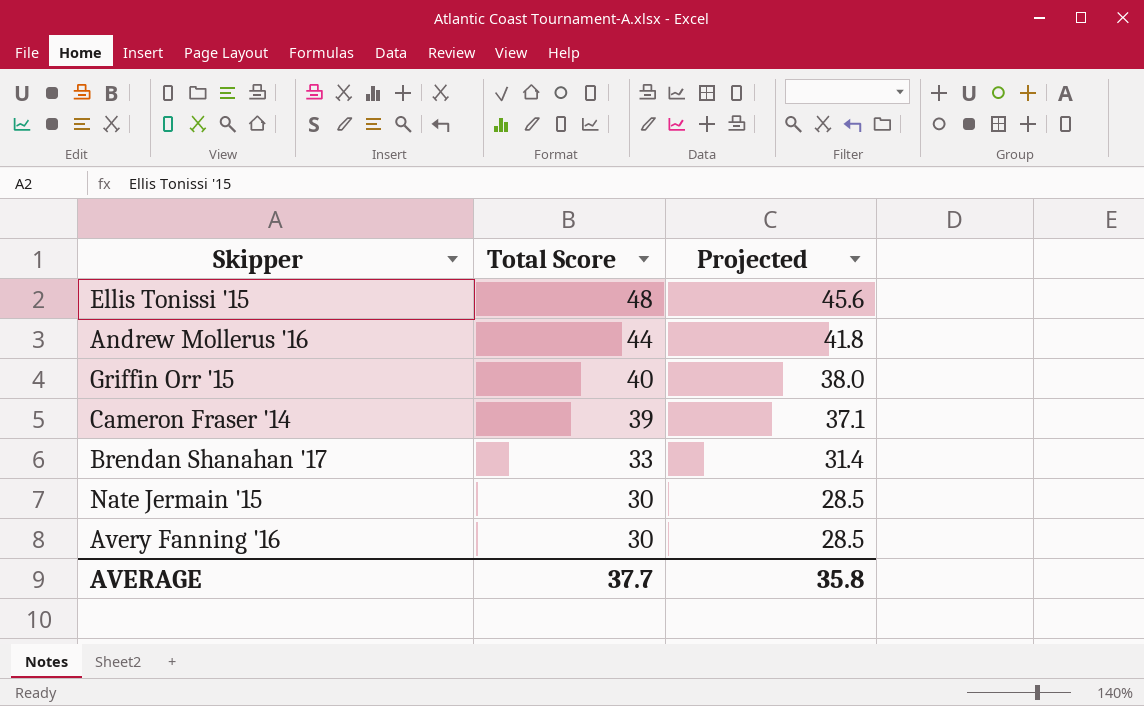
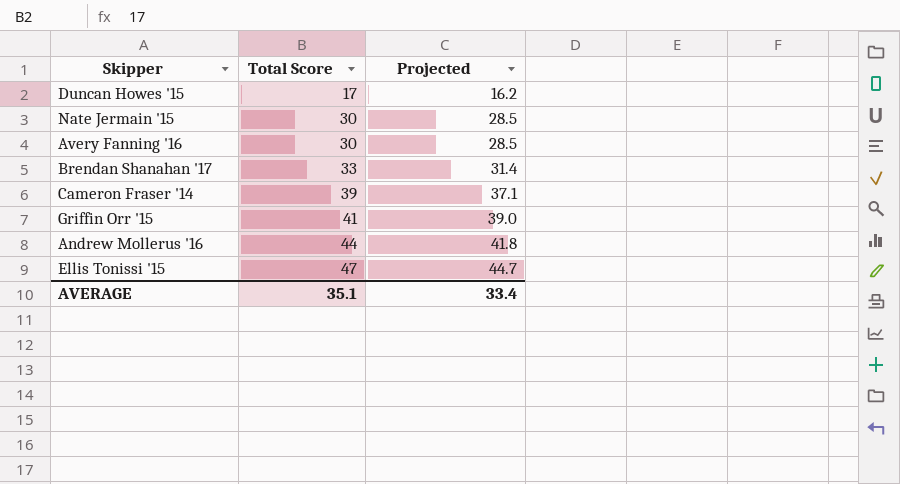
row order: Total Score descending -> Total Score ascending
row Duncan Howes '15: none -> 17 | 16.2
Griffin Orr '15 | Total Score: 40 -> 41
Griffin Orr '15 | Projected: 38.0 -> 39.0
Ellis Tonissi '15 | Total Score: 48 -> 47
Ellis Tonissi '15 | Projected: 45.6 -> 44.7
AVERAGE | Total Score: 37.7 -> 35.1
AVERAGE | Projected: 35.8 -> 33.4

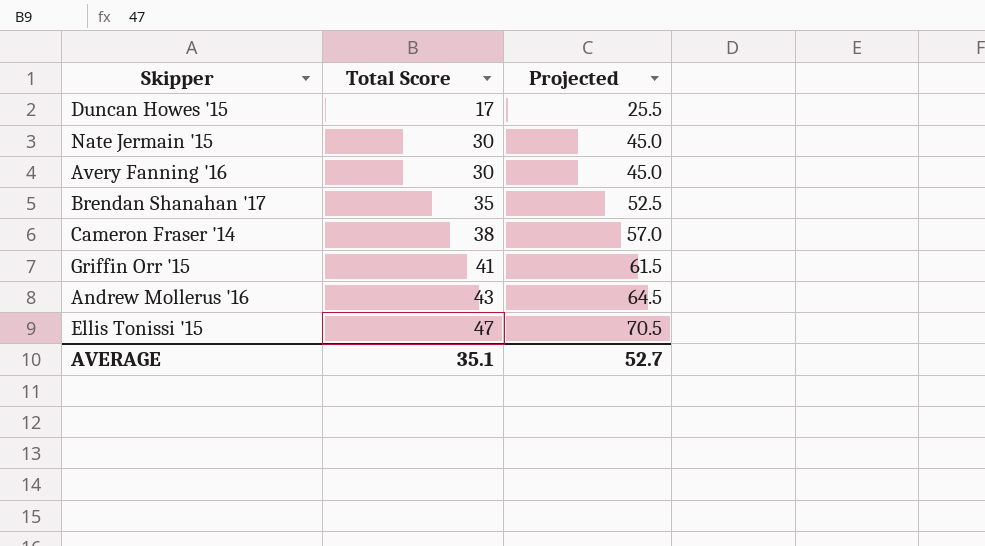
column Projected | formula: [Total Score] * 0.95 -> [Total Score] * 1.5
Brendan Shanahan '17 | Total Score: 33 -> 35
Cameron Fraser '14 | Total Score: 39 -> 38
Andrew Mollerus '16 | Total Score: 44 -> 43
AVERAGE | Projected: 33.4 -> 52.7

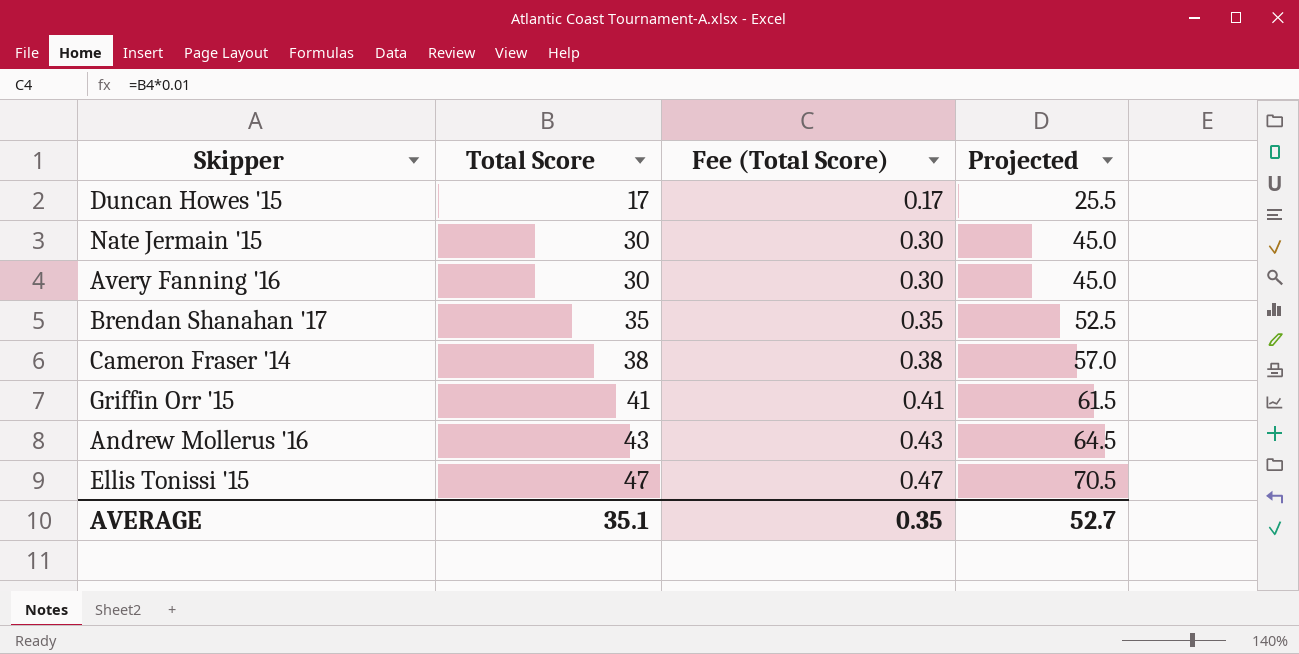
column Fee (Total Score) | formula: none -> [Total Score] * 0.01

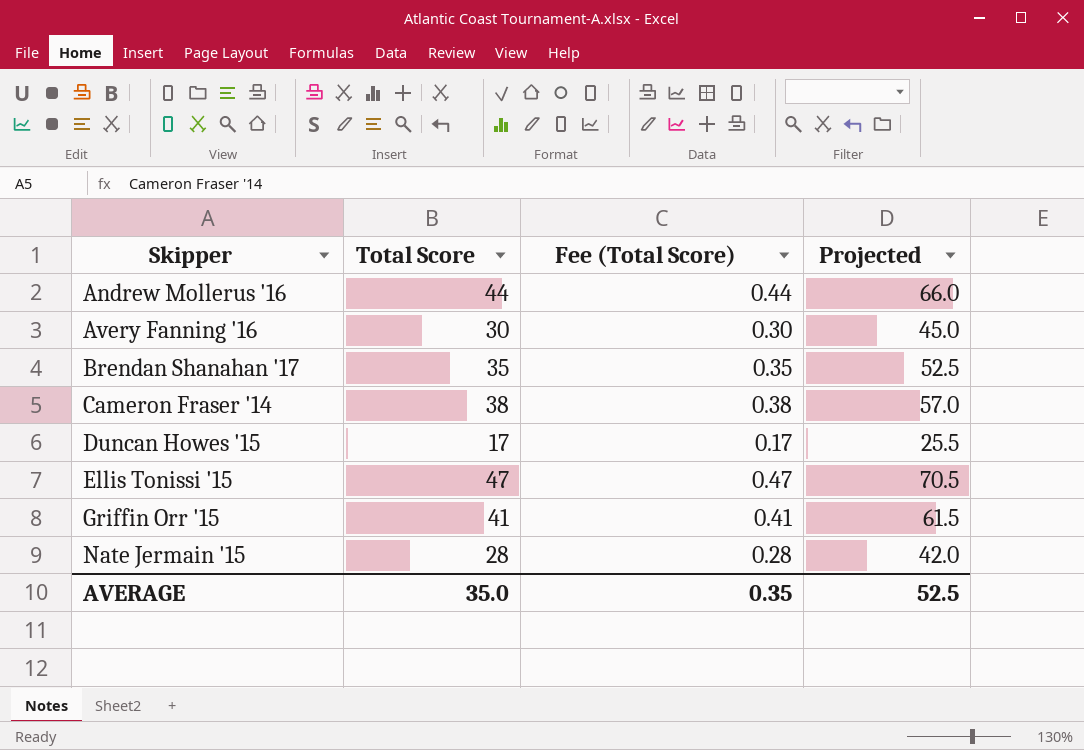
row order: Total Score ascending -> Skipper ascending
Andrew Mollerus '16 | Total Score: 43 -> 44
Andrew Mollerus '16 | Fee (Total Score): 0.43 -> 0.44
Andrew Mollerus '16 | Projected: 64.5 -> 66.0
Nate Jermain '15 | Total Score: 30 -> 28
Nate Jermain '15 | Fee (Total Score): 0.30 -> 0.28
Nate Jermain '15 | Projected: 45.0 -> 42.0
AVERAGE | Total Score: 35.1 -> 35.0
AVERAGE | Projected: 52.7 -> 52.5

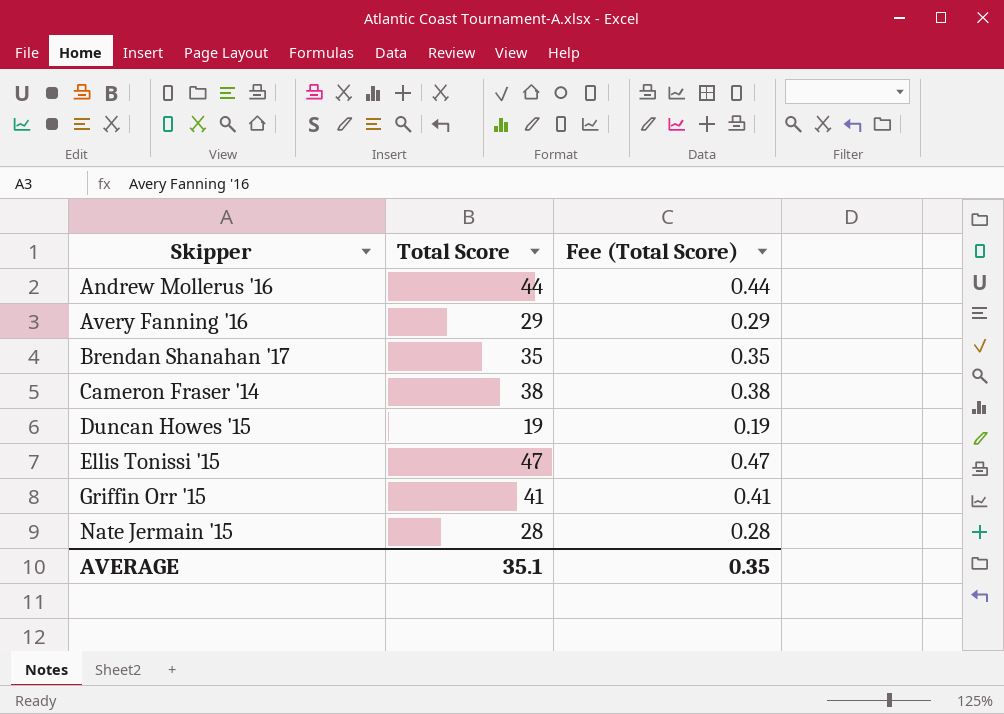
column Projected | formula: [Total Score] * 1.5 -> none
Avery Fanning '16 | Total Score: 30 -> 29
Avery Fanning '16 | Fee (Total Score): 0.30 -> 0.29
Duncan Howes '15 | Total Score: 17 -> 19
Duncan Howes '15 | Fee (Total Score): 0.17 -> 0.19
AVERAGE | Total Score: 35.0 -> 35.1

